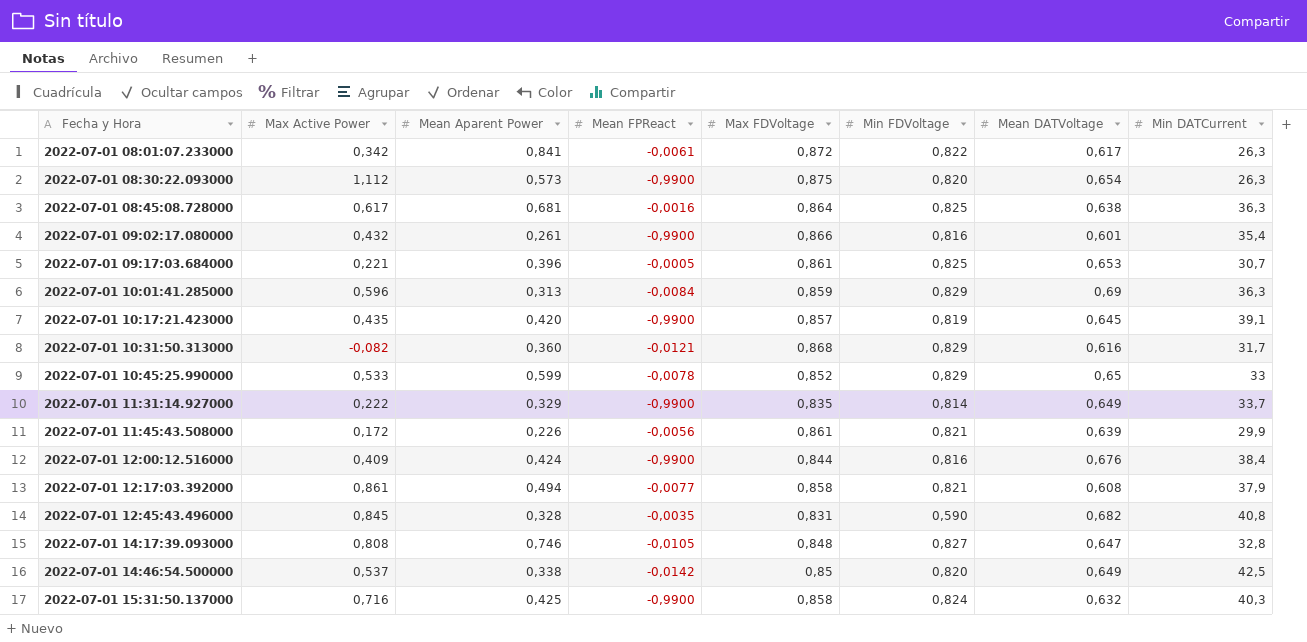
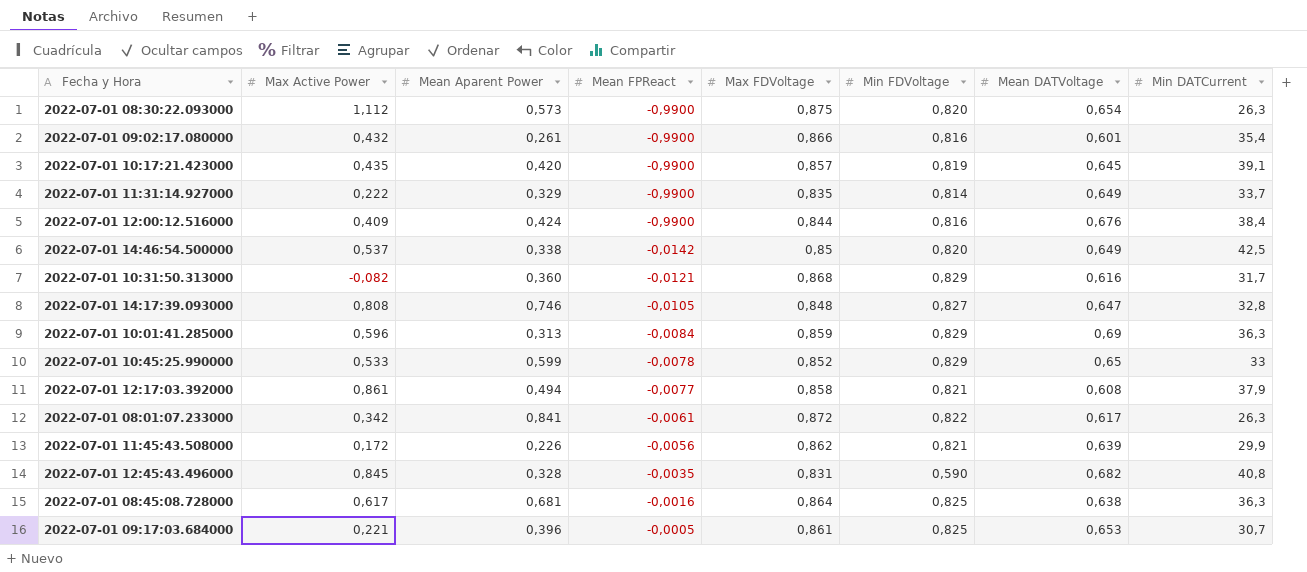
row order: Fecha y Hora ascending -> Mean FPReact ascending
row 2022-07-01 15:31:50.137000: 0,716 | 0,425 | -0,9900 | 0,858 | 0,824 | 0,632 | 40,3 -> none
2022-07-01 11:45:43.508000 | Max FDVoltage: 0,861 -> 0,862

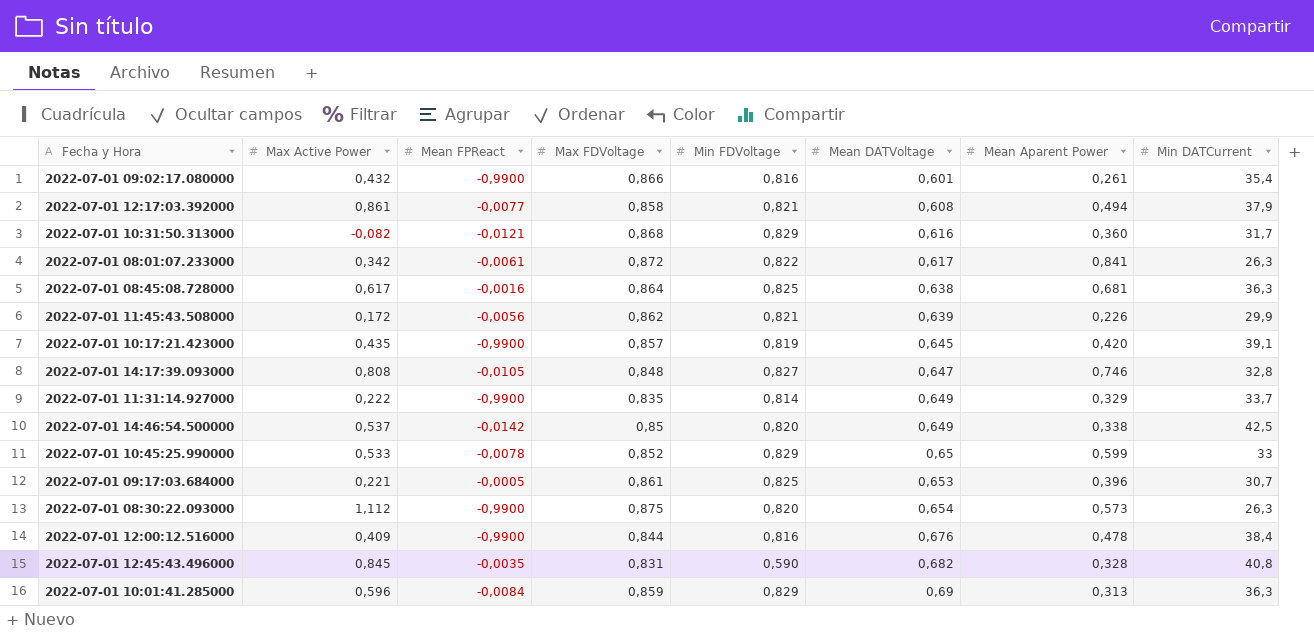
row order: Mean FPReact ascending -> Mean DATVoltage ascending
column Mean Aparent Power | position: 3 -> 7
2022-07-01 12:00:12.516000 | Mean Aparent Power: 0,424 -> 0,478

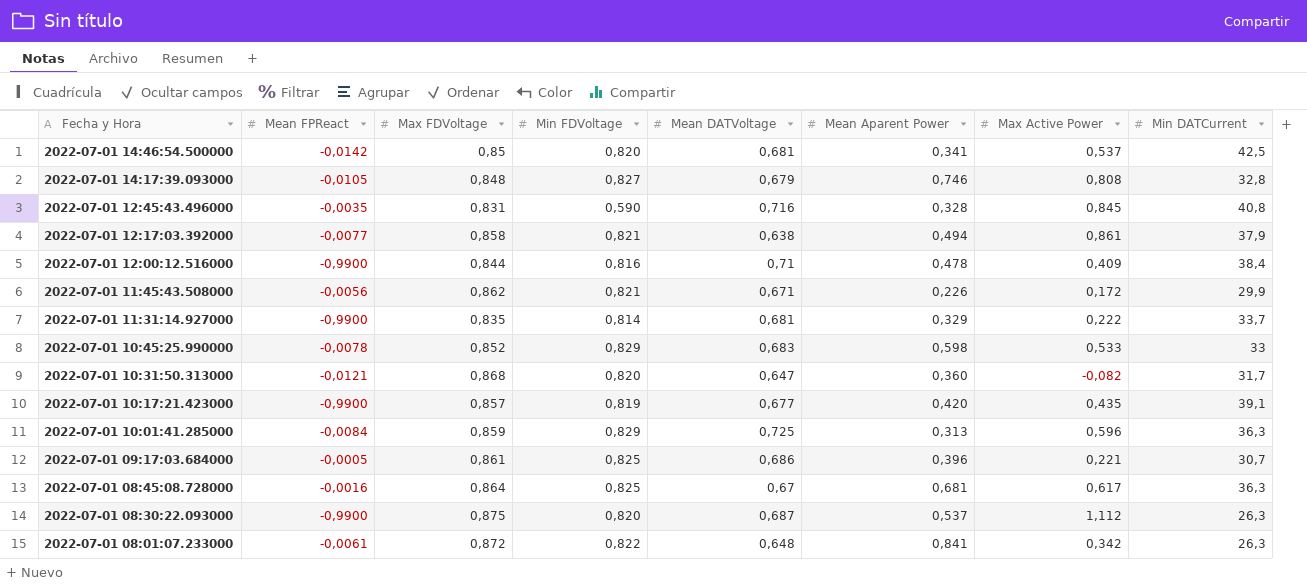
row order: Mean DATVoltage ascending -> Fecha y Hora descending
column Max Active Power | position: 2 -> 7
row 2022-07-01 09:02:17.080000: 0,432 | -0,9900 | 0,866 | 0,816 | 0,601 | 0,261 | 35,4 -> none
2022-07-01 14:46:54.500000 | Mean DATVoltage: 0,649 -> 0,681
2022-07-01 14:46:54.500000 | Mean Aparent Power: 0,338 -> 0,341
2022-07-01 14:17:39.093000 | Mean DATVoltage: 0,647 -> 0,679
2022-07-01 12:45:43.496000 | Mean DATVoltage: 0,682 -> 0,716
2022-07-01 12:17:03.392000 | Mean DATVoltage: 0,608 -> 0,638
2022-07-01 12:00:12.516000 | Mean DATVoltage: 0,676 -> 0,71
2022-07-01 11:45:43.508000 | Mean DATVoltage: 0,639 -> 0,671
2022-07-01 11:31:14.927000 | Mean DATVoltage: 0,649 -> 0,681
2022-07-01 10:45:25.990000 | Mean DATVoltage: 0,65 -> 0,683
2022-07-01 10:45:25.990000 | Mean Aparent Power: 0,599 -> 0,598
2022-07-01 10:31:50.313000 | Min FDVoltage: 0,829 -> 0,820
2022-07-01 10:31:50.313000 | Mean DATVoltage: 0,616 -> 0,647
2022-07-01 10:17:21.423000 | Mean DATVoltage: 0,645 -> 0,677
2022-07-01 10:01:41.285000 | Mean DATVoltage: 0,69 -> 0,725
2022-07-01 09:17:03.684000 | Mean DATVoltage: 0,653 -> 0,686
2022-07-01 08:45:08.728000 | Mean DATVoltage: 0,638 -> 0,67
2022-07-01 08:30:22.093000 | Mean DATVoltage: 0,654 -> 0,687
2022-07-01 08:30:22.093000 | Mean Aparent Power: 0,573 -> 0,537
2022-07-01 08:01:07.233000 | Mean DATVoltage: 0,617 -> 0,648

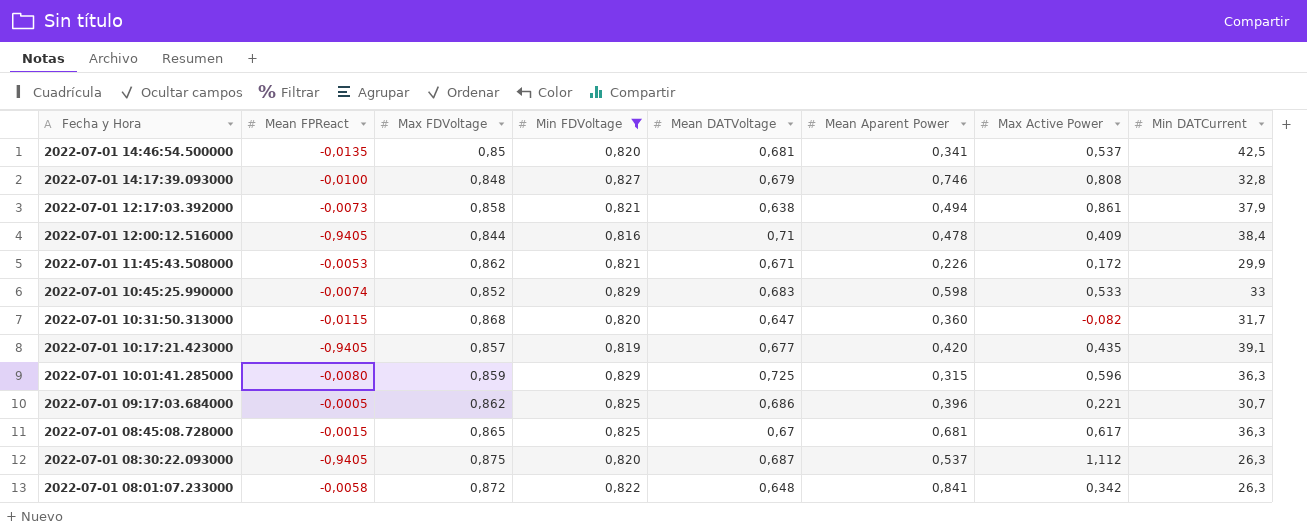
filter: none -> Min FDVoltage >= 0,816
2022-07-01 14:46:54.500000 | Mean FPReact: -0,0142 -> -0,0135
2022-07-01 14:17:39.093000 | Mean FPReact: -0,0105 -> -0,0100
2022-07-01 12:17:03.392000 | Mean FPReact: -0,0077 -> -0,0073
2022-07-01 12:00:12.516000 | Mean FPReact: -0,9900 -> -0,9405
2022-07-01 11:45:43.508000 | Mean FPReact: -0,0056 -> -0,0053
2022-07-01 10:45:25.990000 | Mean FPReact: -0,0078 -> -0,0074
2022-07-01 10:31:50.313000 | Mean FPReact: -0,0121 -> -0,0115
2022-07-01 10:17:21.423000 | Mean FPReact: -0,9900 -> -0,9405
2022-07-01 10:01:41.285000 | Mean FPReact: -0,0084 -> -0,0080
2022-07-01 10:01:41.285000 | Mean Aparent Power: 0,313 -> 0,315
2022-07-01 09:17:03.684000 | Max FDVoltage: 0,861 -> 0,862
2022-07-01 08:45:08.728000 | Mean FPReact: -0,0016 -> -0,0015
2022-07-01 08:45:08.728000 | Max FDVoltage: 0,864 -> 0,865
2022-07-01 08:30:22.093000 | Mean FPReact: -0,9900 -> -0,9405
2022-07-01 08:01:07.233000 | Mean FPReact: -0,0061 -> -0,0058

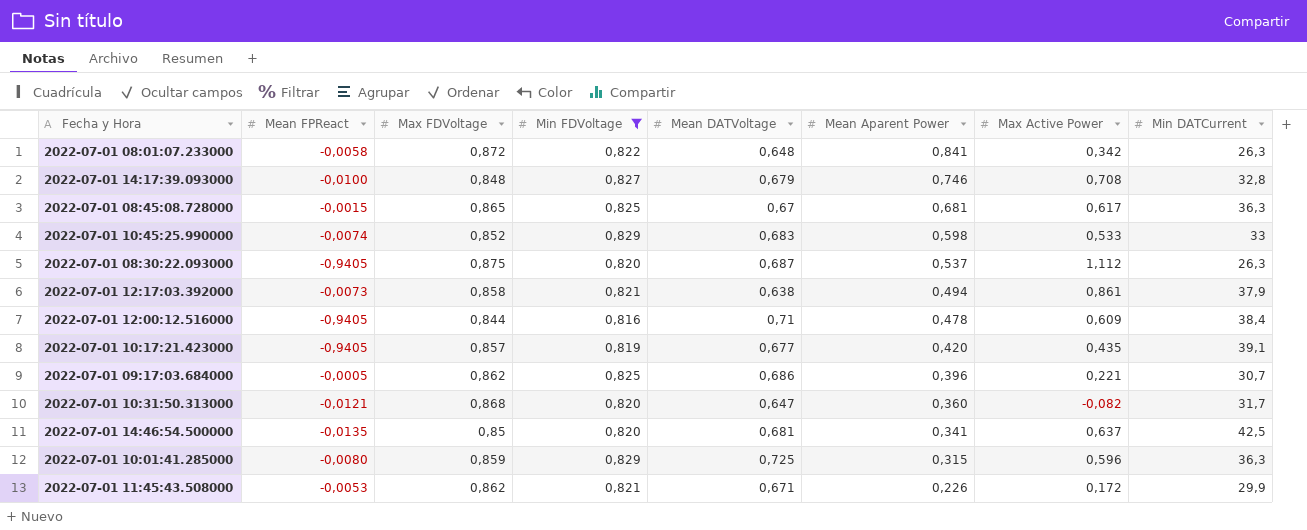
row order: Fecha y Hora descending -> Mean Aparent Power descending
2022-07-01 14:17:39.093000 | Max Active Power: 0,808 -> 0,708
2022-07-01 12:00:12.516000 | Max Active Power: 0,409 -> 0,609
2022-07-01 10:31:50.313000 | Mean FPReact: -0,0115 -> -0,0121
2022-07-01 14:46:54.500000 | Max Active Power: 0,537 -> 0,637

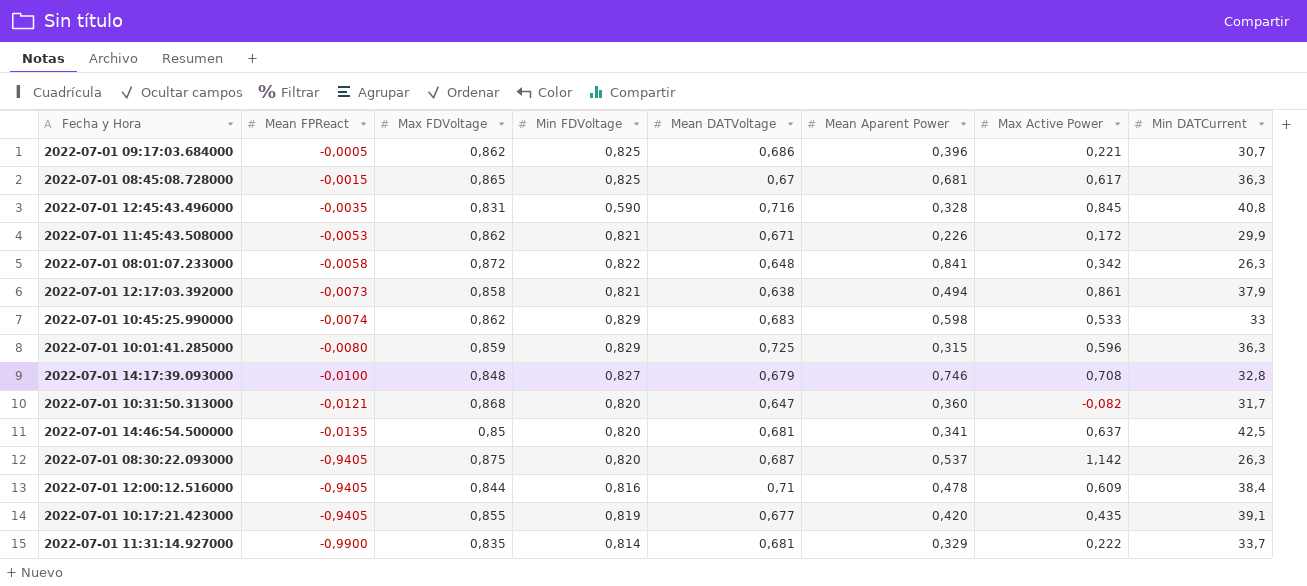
filter: Min FDVoltage >= 0,816 -> none
row order: Mean Aparent Power descending -> Mean FPReact descending
2022-07-01 10:45:25.990000 | Max FDVoltage: 0,852 -> 0,862
2022-07-01 08:30:22.093000 | Max Active Power: 1,112 -> 1,142
2022-07-01 10:17:21.423000 | Max FDVoltage: 0,857 -> 0,855

